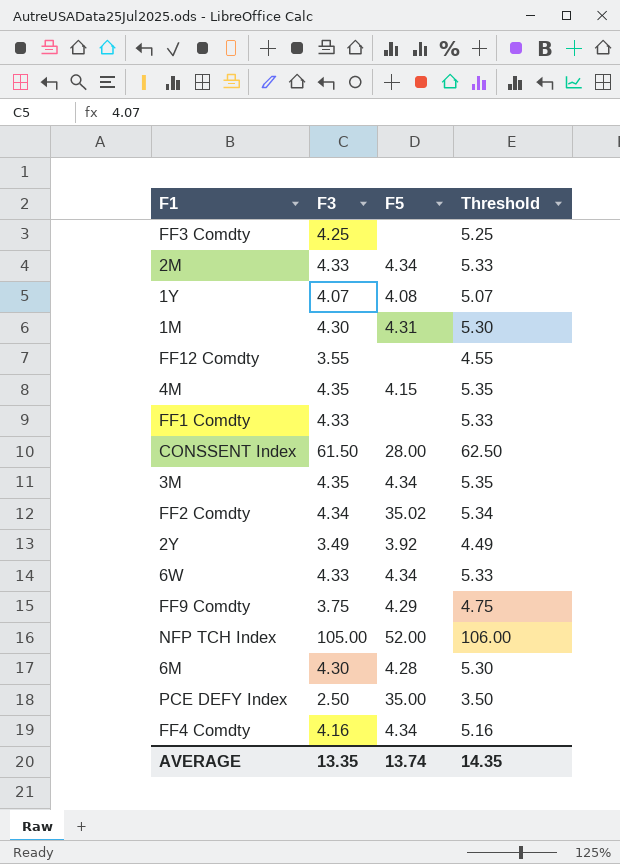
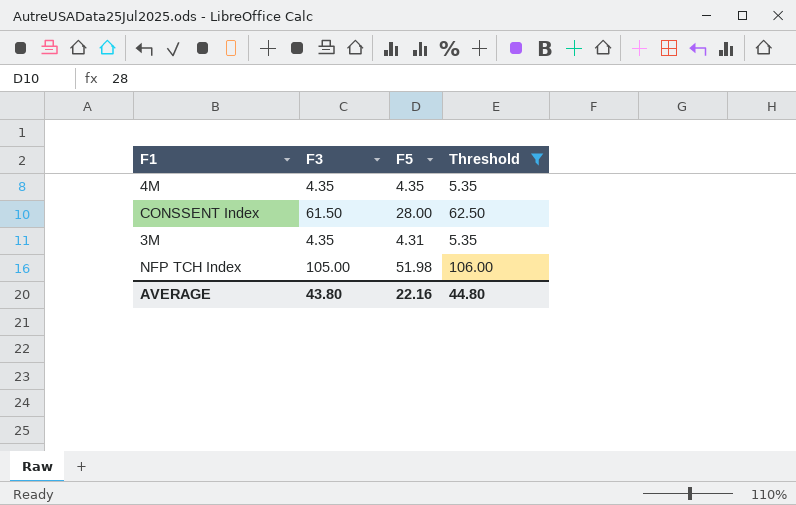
filter: none -> Threshold >= 5.35
4M | F5: 4.15 -> 4.35
3M | F5: 4.34 -> 4.31
NFP TCH Index | F5: 52.00 -> 51.98
AVERAGE | F3: 13.35 -> 43.80
AVERAGE | F5: 13.74 -> 22.16
AVERAGE | Threshold: 14.35 -> 44.80

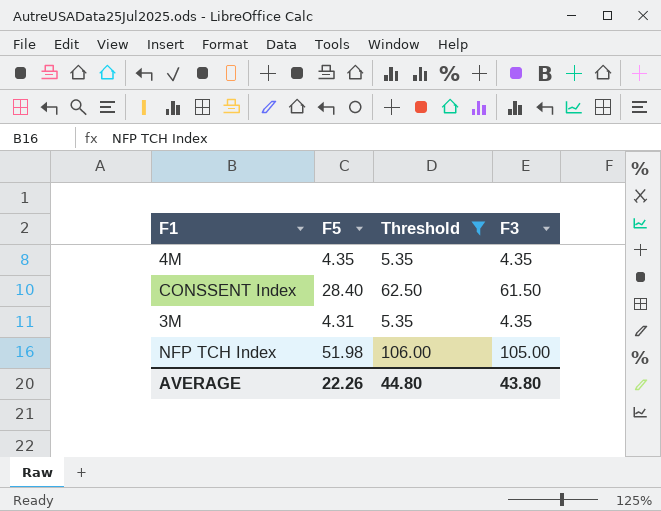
column F3 | position: 2 -> 4
CONSSENT Index | F5: 28.00 -> 28.40
AVERAGE | F5: 22.16 -> 22.26

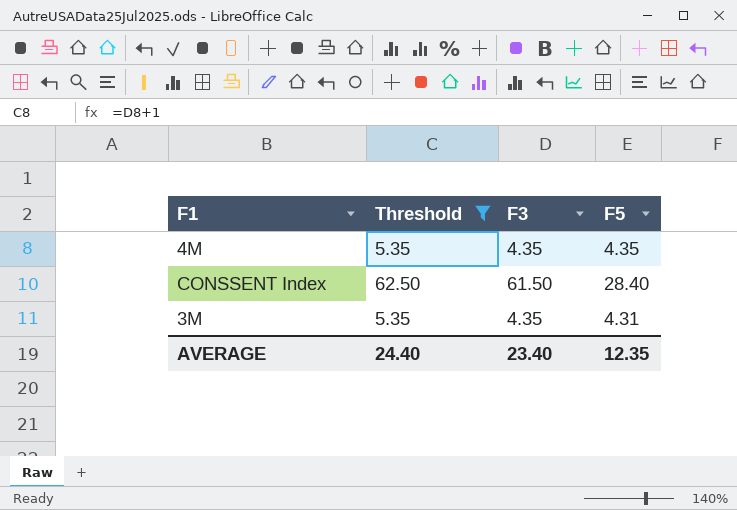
column F5 | position: 2 -> 4
row NFP TCH Index: 51.98 | 106.00 | 105.00 -> none
AVERAGE | Threshold: 44.80 -> 24.40
AVERAGE | F3: 43.80 -> 23.40
AVERAGE | F5: 22.26 -> 12.35

